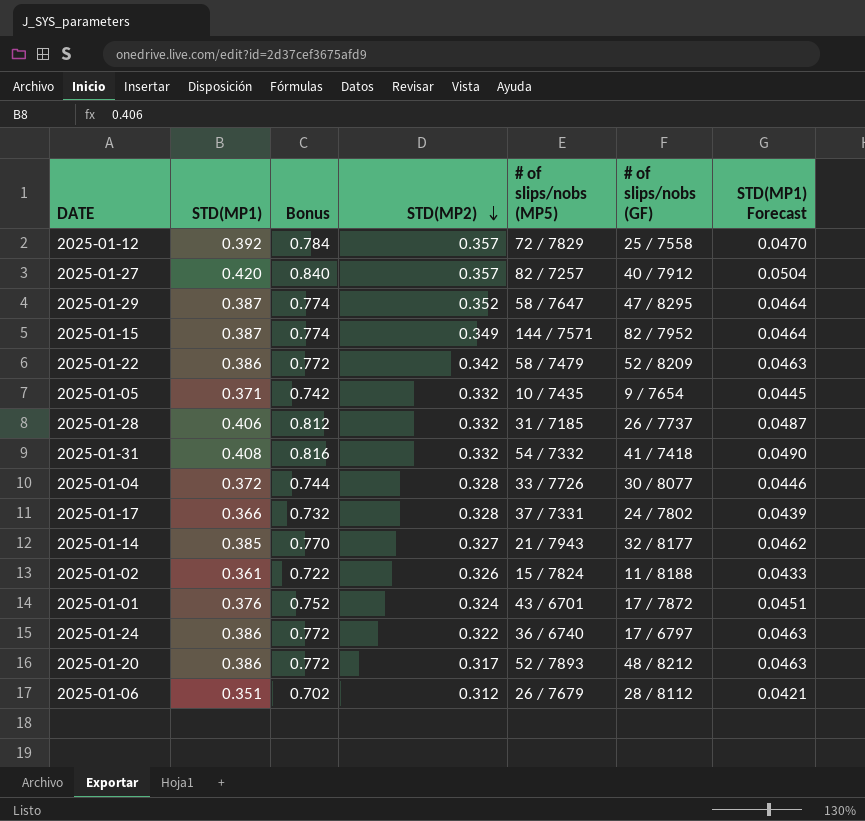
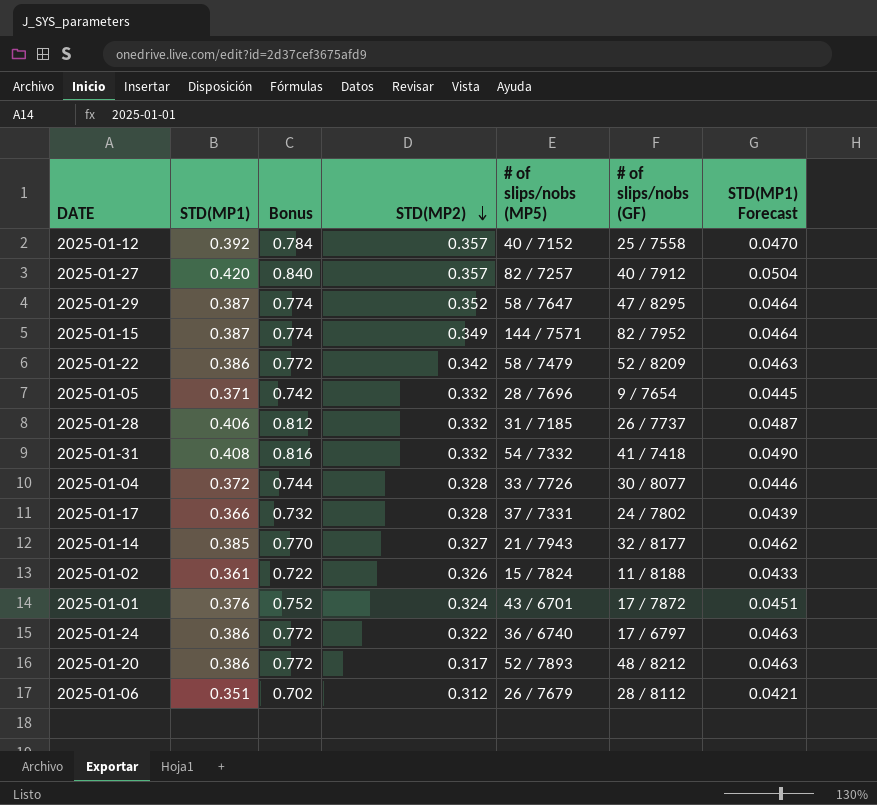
2025-01-12 | # of slips/nobs (MP5): 72 / 7829 -> 40 / 7152
2025-01-05 | # of slips/nobs (MP5): 10 / 7435 -> 28 / 7696

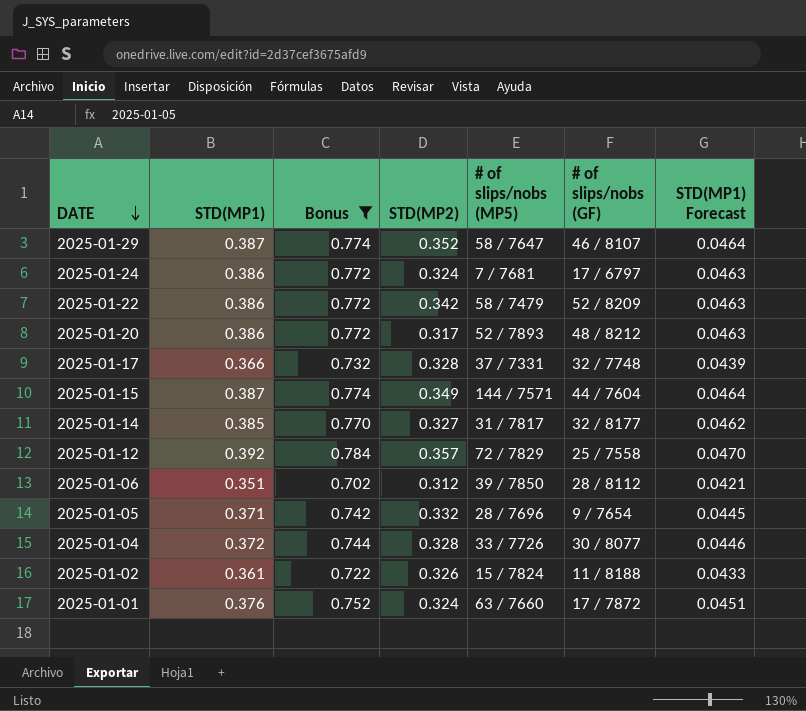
filter: none -> Bonus <= 0.784
row order: STD(MP2) descending -> DATE descending
2025-01-29 | # of slips/nobs (GF): 47 / 8295 -> 46 / 8107
2025-01-24 | STD(MP2): 0.322 -> 0.324
2025-01-24 | # of slips/nobs (MP5): 36 / 6740 -> 7 / 7681
2025-01-17 | # of slips/nobs (GF): 24 / 7802 -> 32 / 7748
2025-01-15 | # of slips/nobs (GF): 82 / 7952 -> 44 / 7604
2025-01-14 | # of slips/nobs (MP5): 21 / 7943 -> 31 / 7817
2025-01-12 | # of slips/nobs (MP5): 40 / 7152 -> 72 / 7829
2025-01-06 | # of slips/nobs (MP5): 26 / 7679 -> 39 / 7850
2025-01-01 | # of slips/nobs (MP5): 43 / 6701 -> 63 / 7660

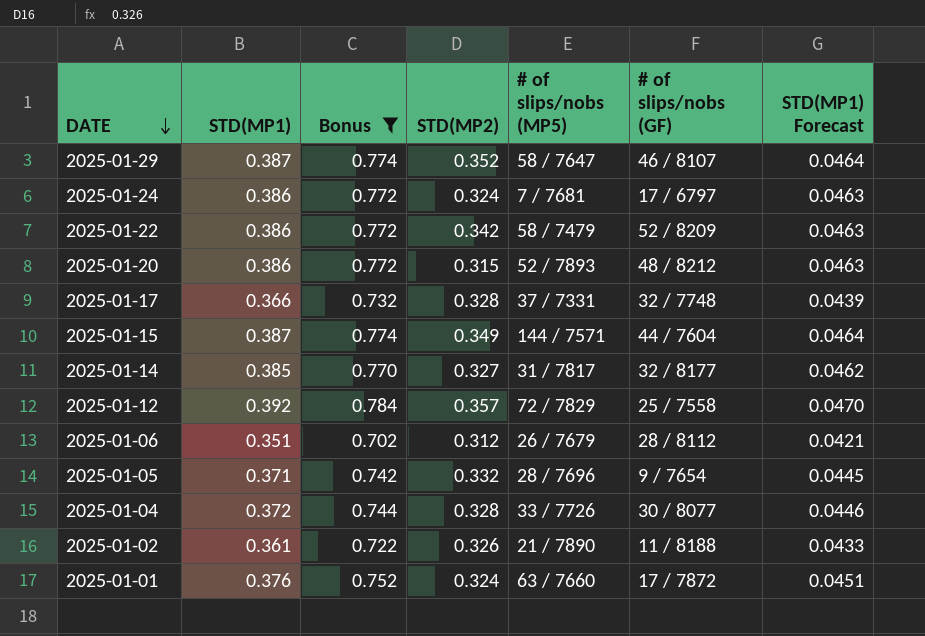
2025-01-20 | STD(MP2): 0.317 -> 0.315
2025-01-06 | # of slips/nobs (MP5): 39 / 7850 -> 26 / 7679
2025-01-02 | # of slips/nobs (MP5): 15 / 7824 -> 21 / 7890

